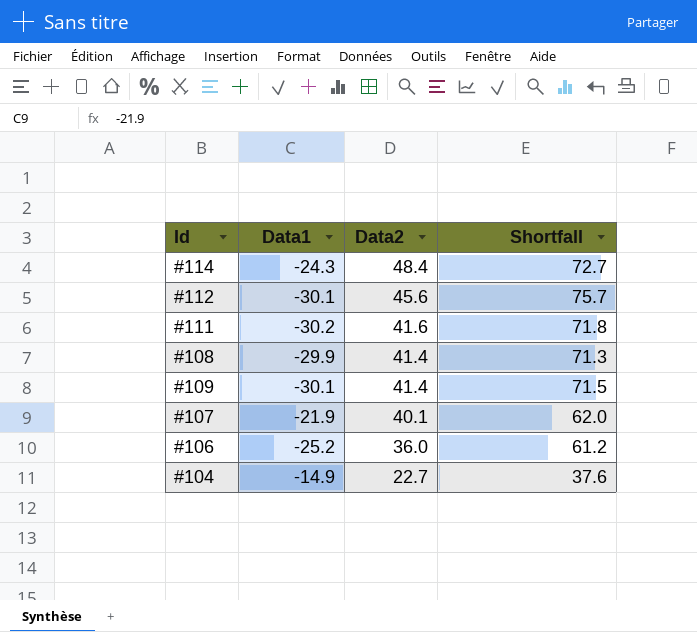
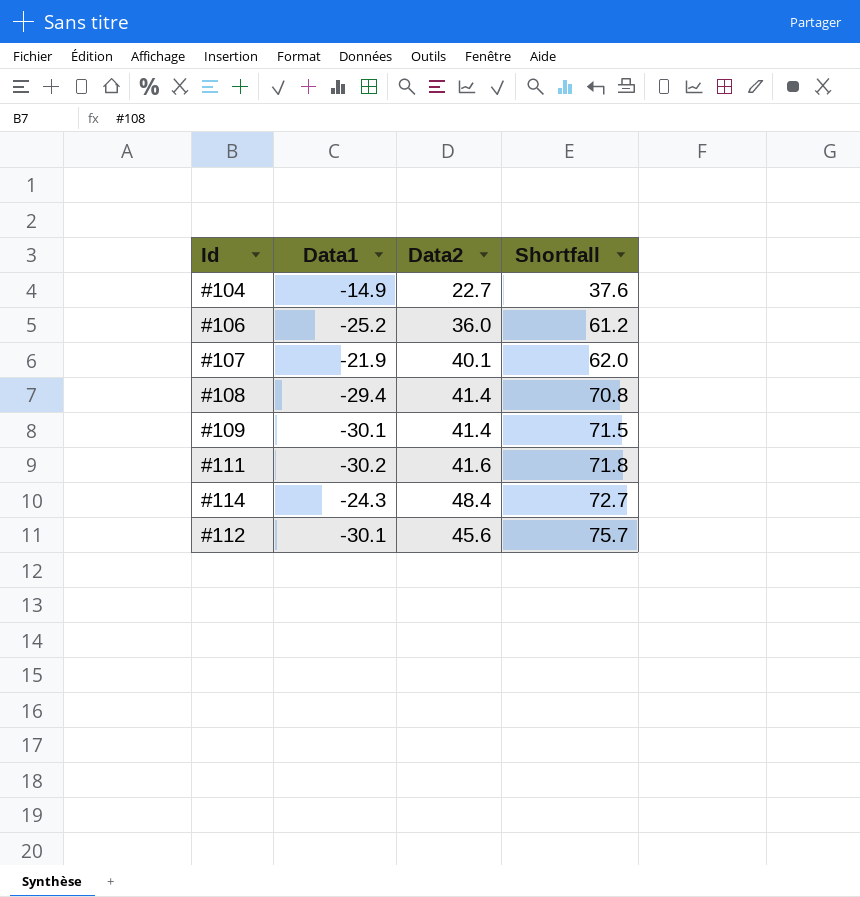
row order: Data2 descending -> Shortfall ascending
#108 | Data1: -29.9 -> -29.4
#108 | Shortfall: 71.3 -> 70.8

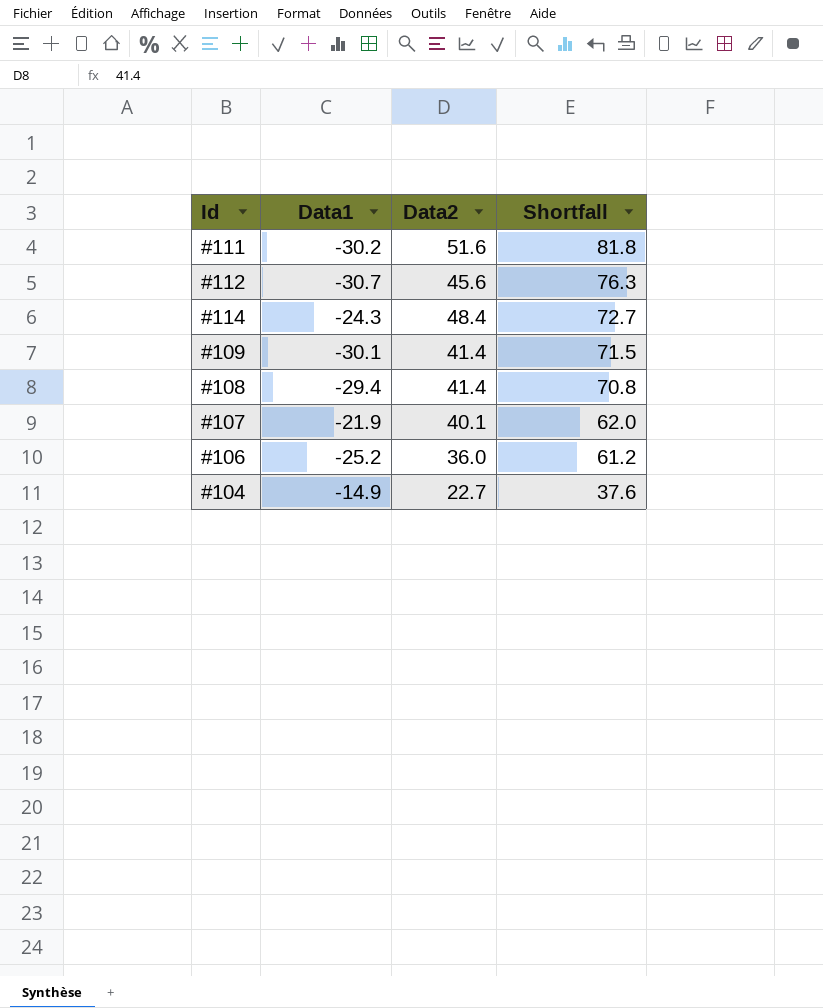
row order: Shortfall ascending -> Shortfall descending
#111 | Data2: 41.6 -> 51.6
#111 | Shortfall: 71.8 -> 81.8
#112 | Data1: -30.1 -> -30.7
#112 | Shortfall: 75.7 -> 76.3

